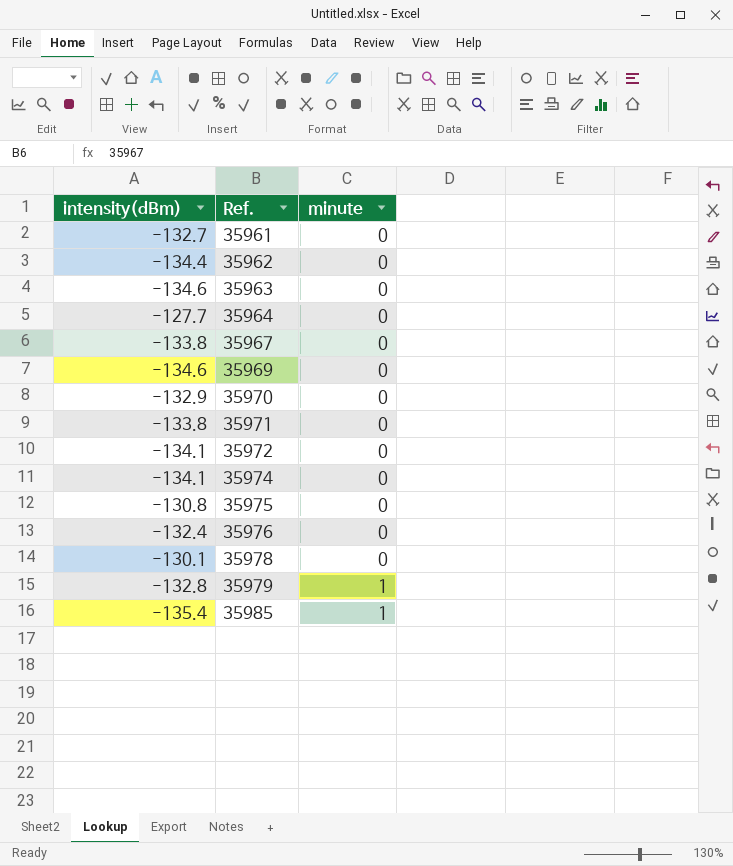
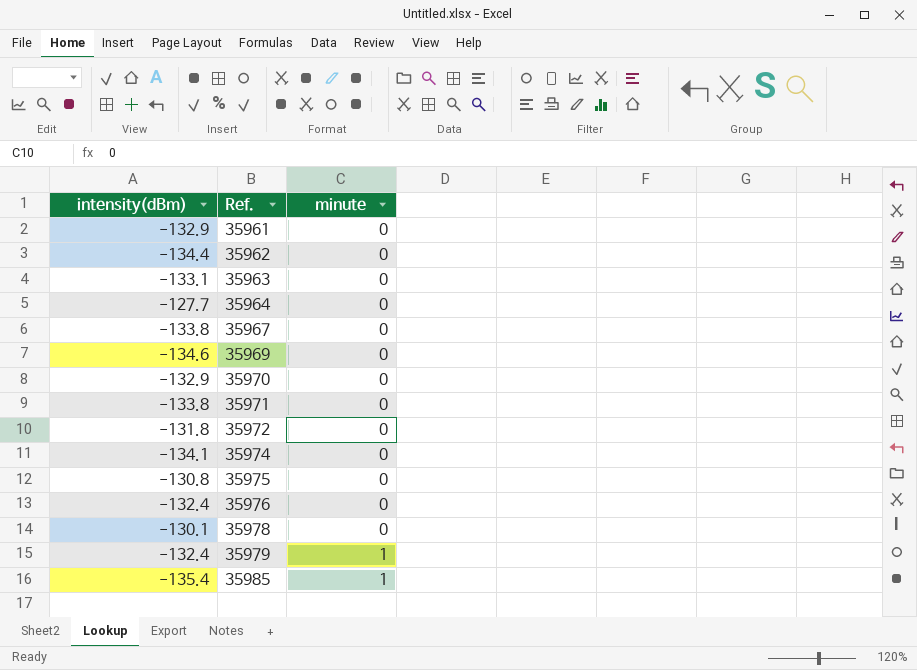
35961 | intensity(dBm): -132.7 -> -132.9
35963 | intensity(dBm): -134.6 -> -133.1
35972 | intensity(dBm): -134.1 -> -131.8
35979 | intensity(dBm): -132.8 -> -132.4

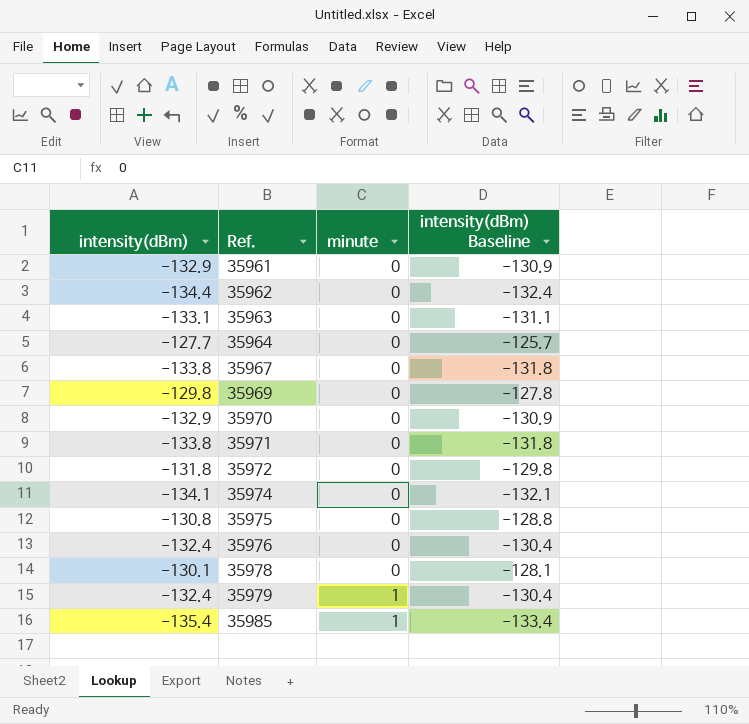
column intensity(dBm) Baseline | formula: none -> [intensity(dBm)] + 2
35969 | intensity(dBm): -134.6 -> -129.8

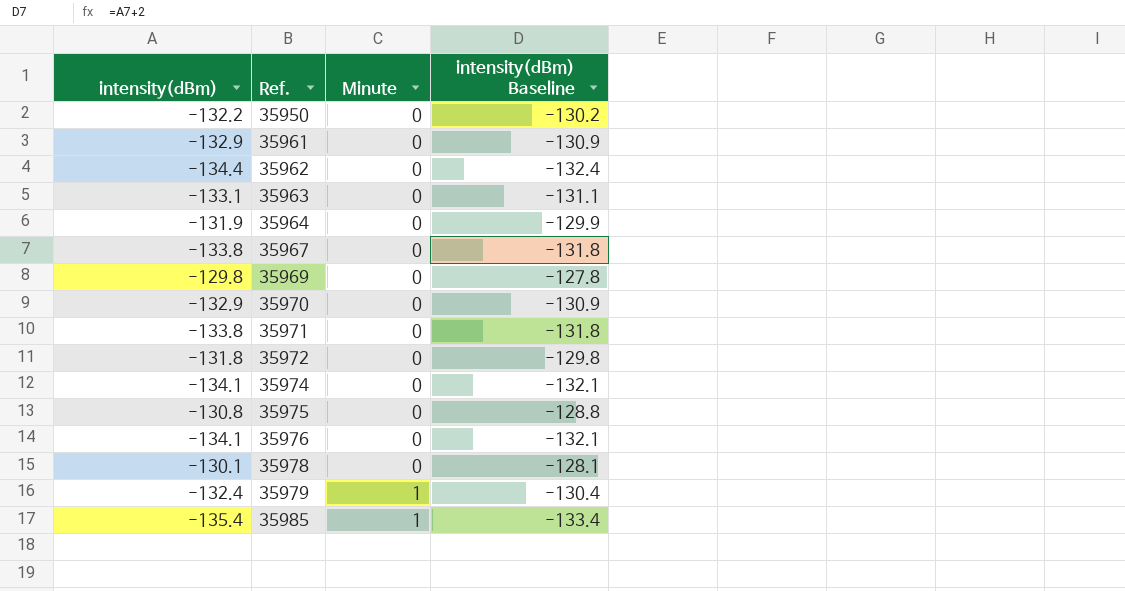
column name: minute -> Minute
row 35950: none -> -132.2 | 0 | -130.2
35964 | intensity(dBm): -127.7 -> -131.9
35964 | intensity(dBm) Baseline: -125.7 -> -129.9
35976 | intensity(dBm): -132.4 -> -134.1
35976 | intensity(dBm) Baseline: -130.4 -> -132.1

